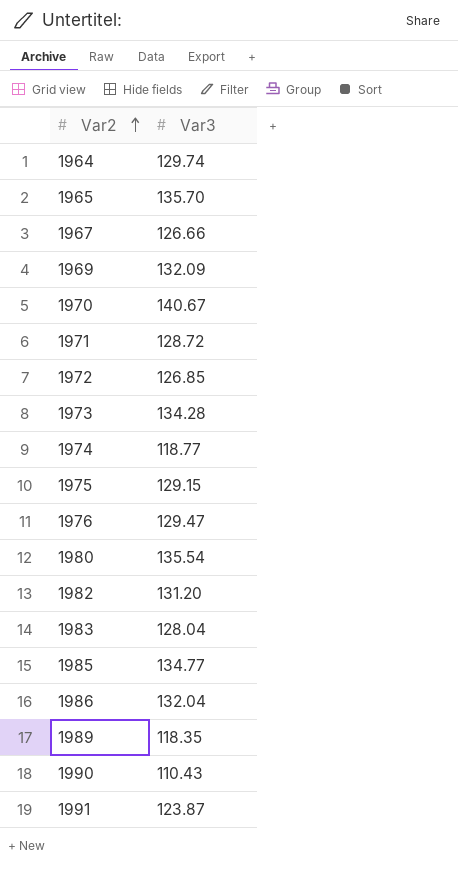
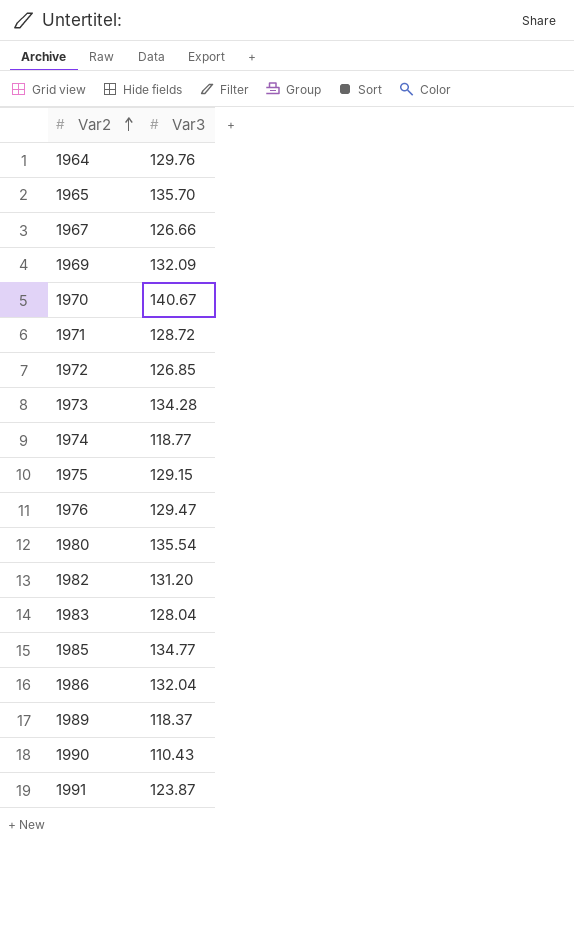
1964 | Var3: 129.74 -> 129.76
1989 | Var3: 118.35 -> 118.37

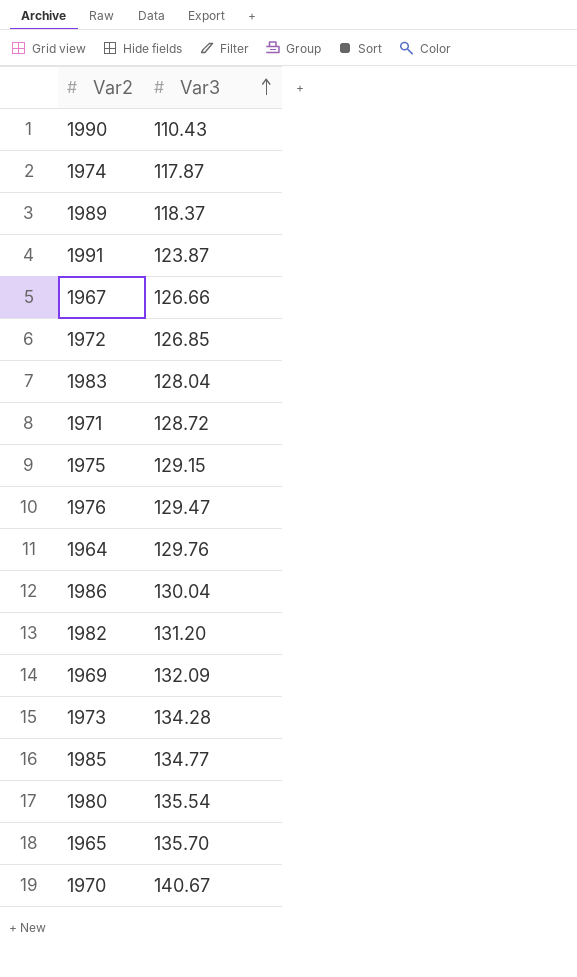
row order: Var2 ascending -> Var3 ascending
1974 | Var3: 118.77 -> 117.87
1986 | Var3: 132.04 -> 130.04

